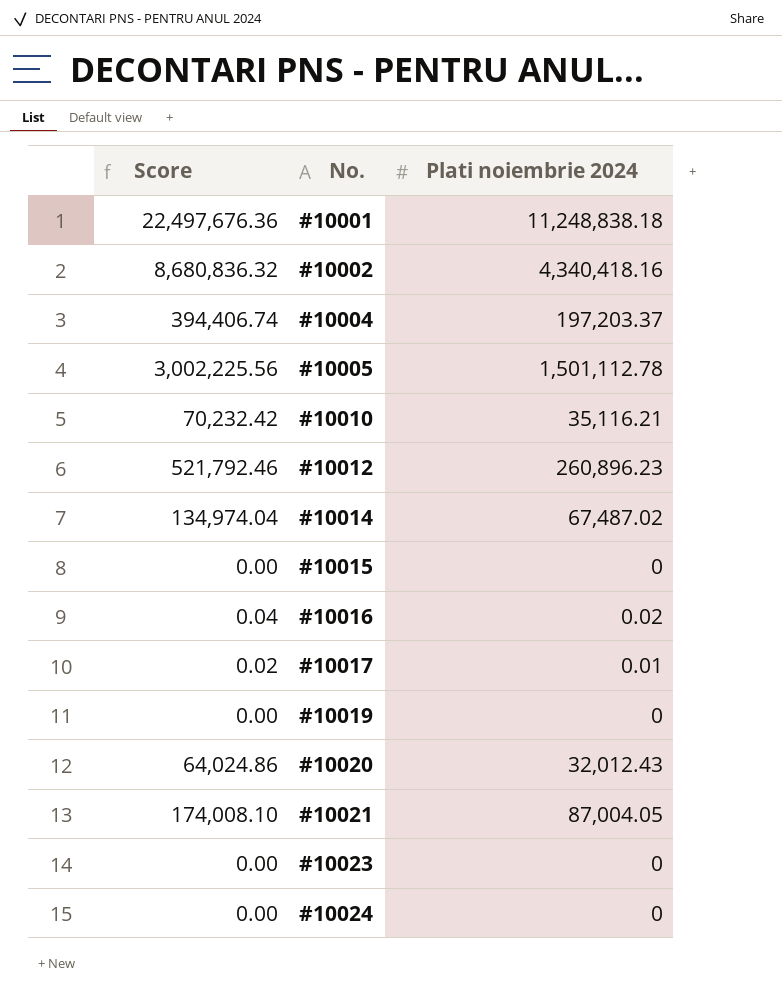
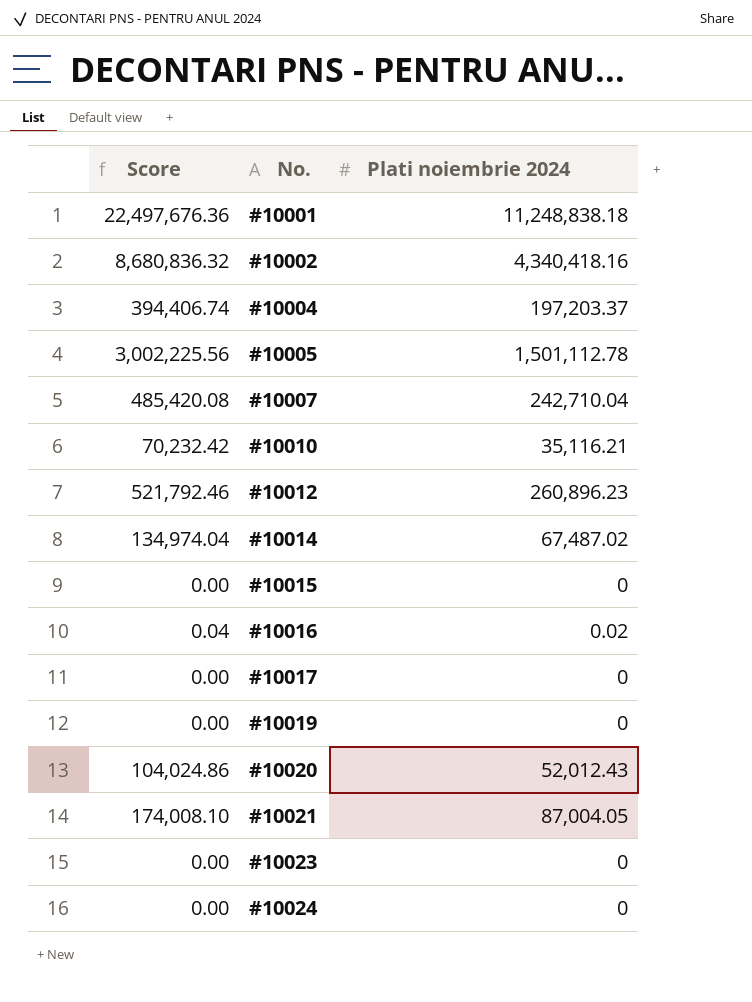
row #10007: none -> 485,420.08 | 242,710.04
#10017 | Score: 0.02 -> 0.00
#10017 | Plati noiembrie 2024: 0.01 -> 0
#10020 | Score: 64,024.86 -> 104,024.86
#10020 | Plati noiembrie 2024: 32,012.43 -> 52,012.43

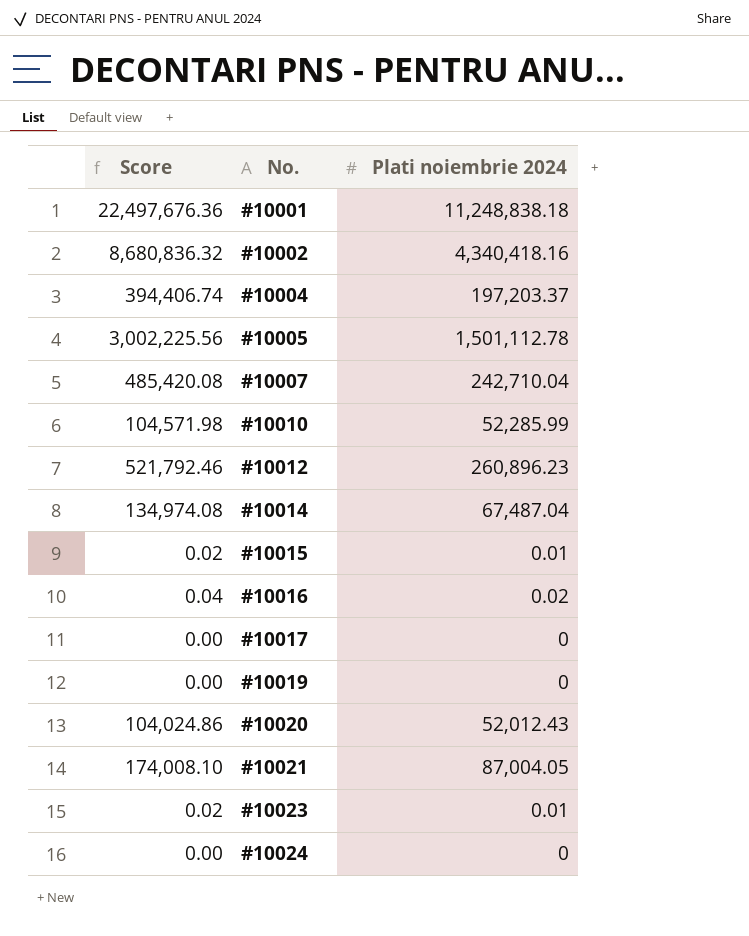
#10010 | Score: 70,232.42 -> 104,571.98
#10010 | Plati noiembrie 2024: 35,116.21 -> 52,285.99
#10014 | Score: 134,974.04 -> 134,974.08
#10014 | Plati noiembrie 2024: 67,487.02 -> 67,487.04
#10015 | Score: 0.00 -> 0.02
#10015 | Plati noiembrie 2024: 0 -> 0.01
#10023 | Score: 0.00 -> 0.02
#10023 | Plati noiembrie 2024: 0 -> 0.01

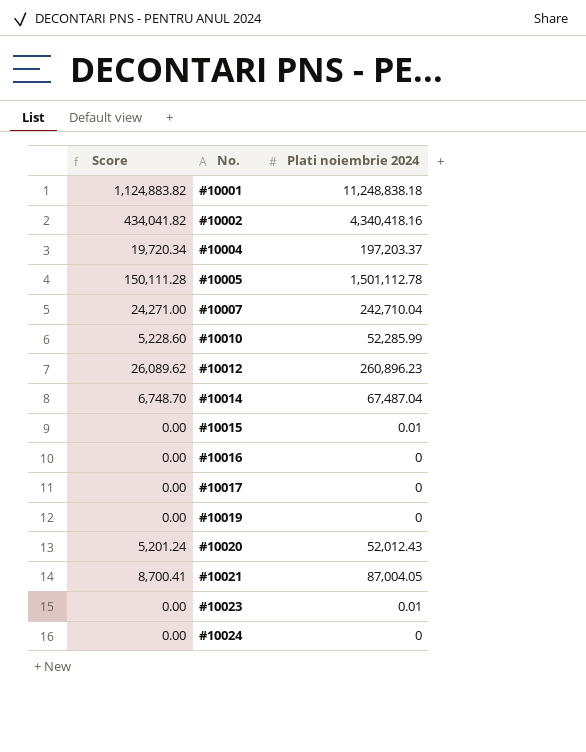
column Score | formula: [Plati noiembrie 2024] * 2 -> [Plati noiembrie 2024] * 0.1
#10016 | Plati noiembrie 2024: 0.02 -> 0

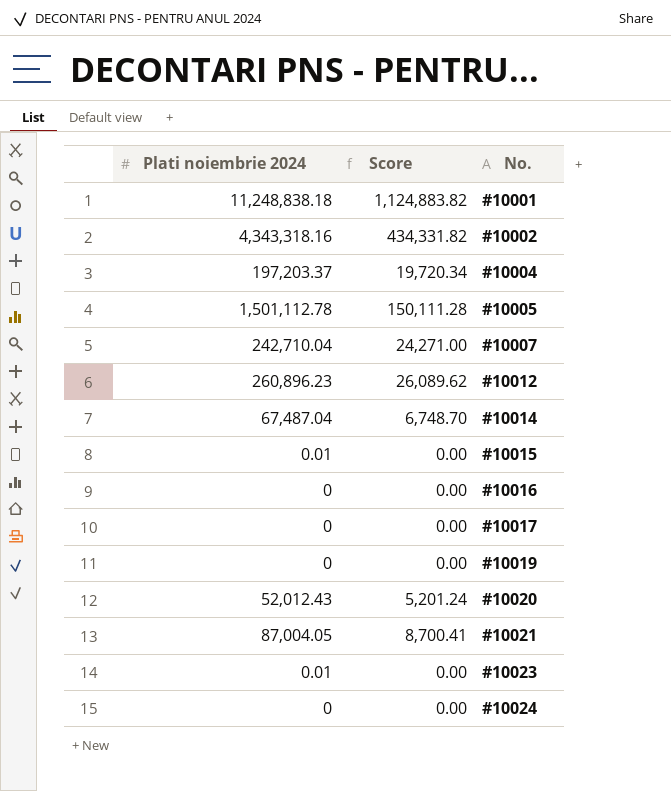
column Plati noiembrie 2024 | position: 3 -> 1
row #10010: 5,228.60 | 52,285.99 -> none
#10002 | Plati noiembrie 2024: 4,340,418.16 -> 4,343,318.16
#10002 | Score: 434,041.82 -> 434,331.82

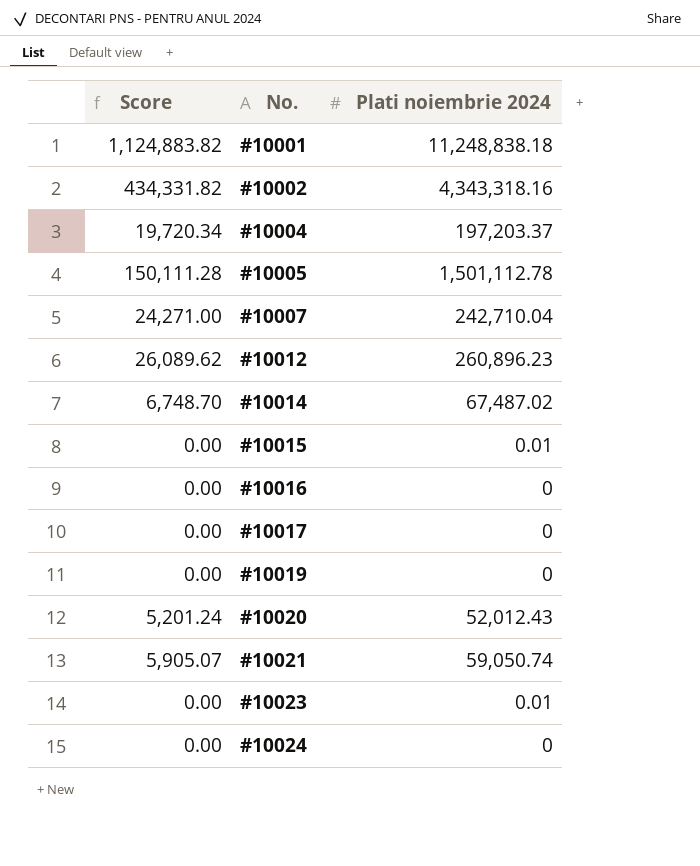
column Plati noiembrie 2024 | position: 1 -> 3
#10014 | Plati noiembrie 2024: 67,487.04 -> 67,487.02
#10021 | Score: 8,700.41 -> 5,905.07
#10021 | Plati noiembrie 2024: 87,004.05 -> 59,050.74

